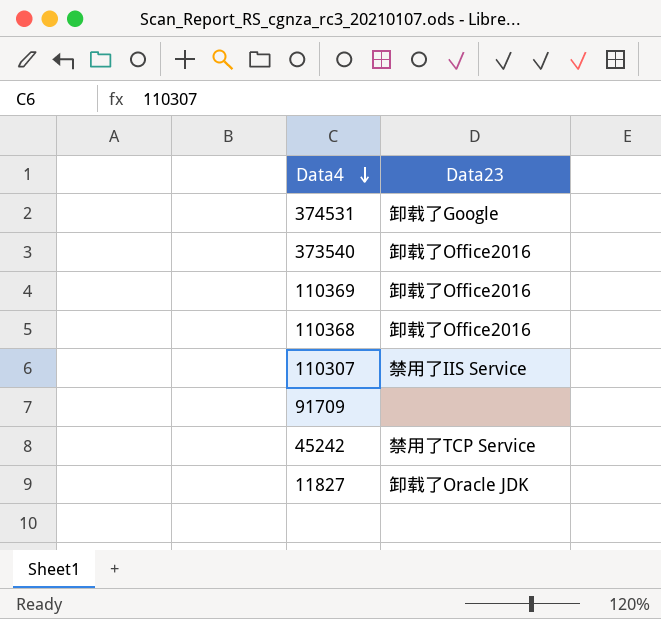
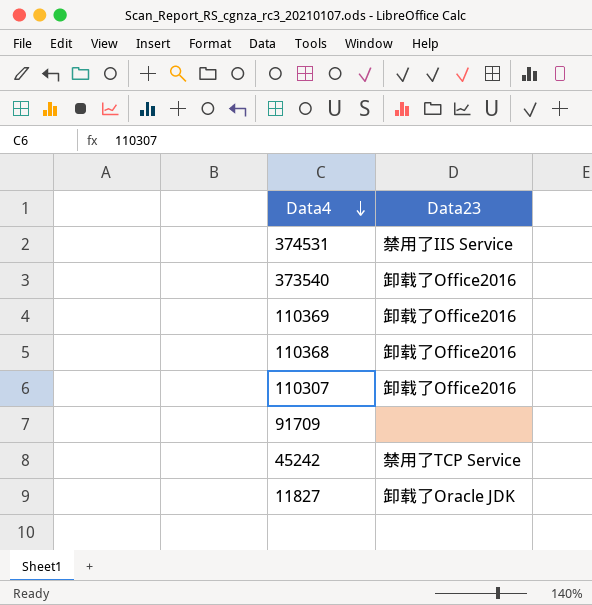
374531 | Data23: 卸载了Google -> 禁用了IIS Service
110307 | Data23: 禁用了IIS Service -> 卸载了Office2016

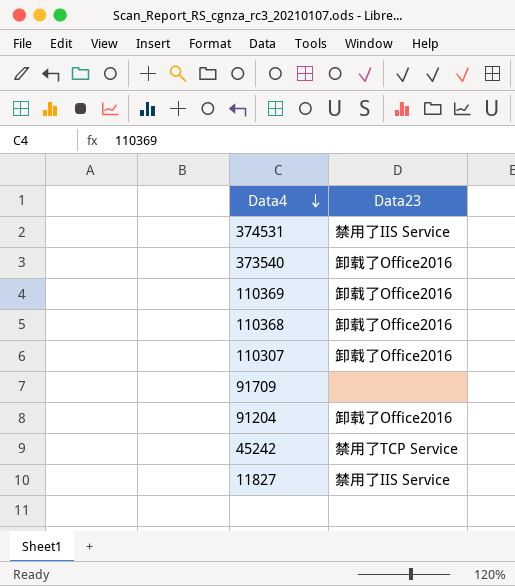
row 91204: none -> 卸载了Office2016
11827 | Data23: 卸载了Oracle JDK -> 禁用了IIS Service

